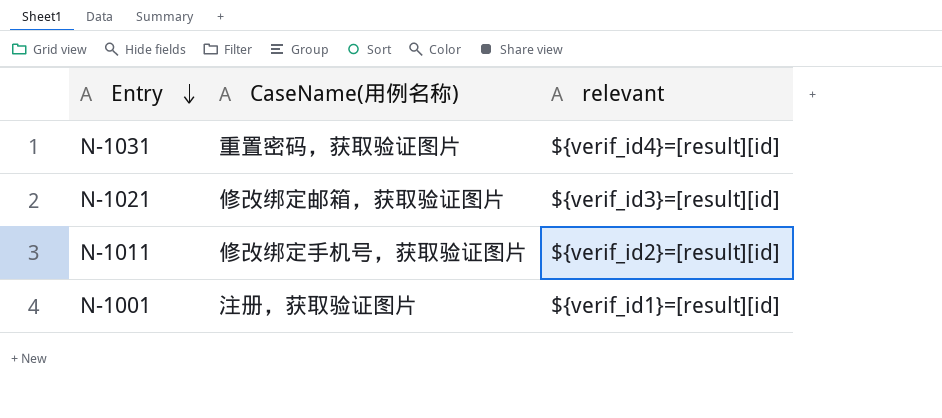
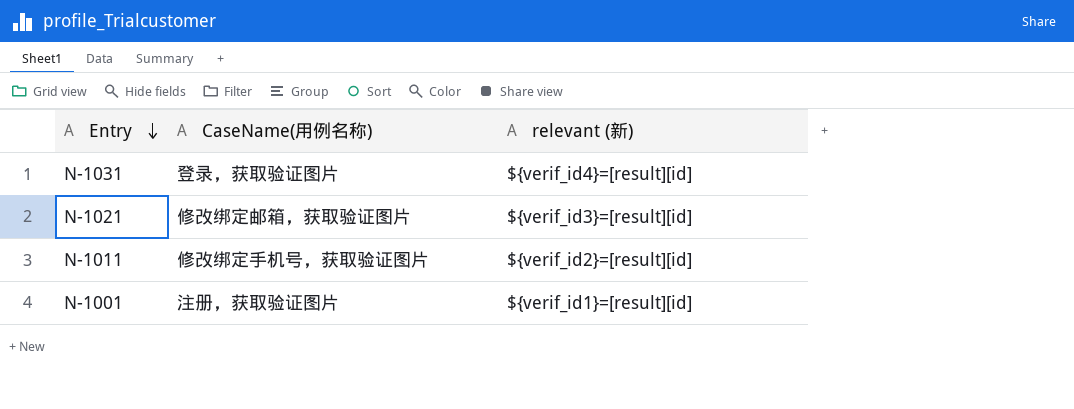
column name: relevant -> relevant (新)
N-1031 | CaseName(用例名称): 重置密码，获取验证图片 -> 登录，获取验证图片

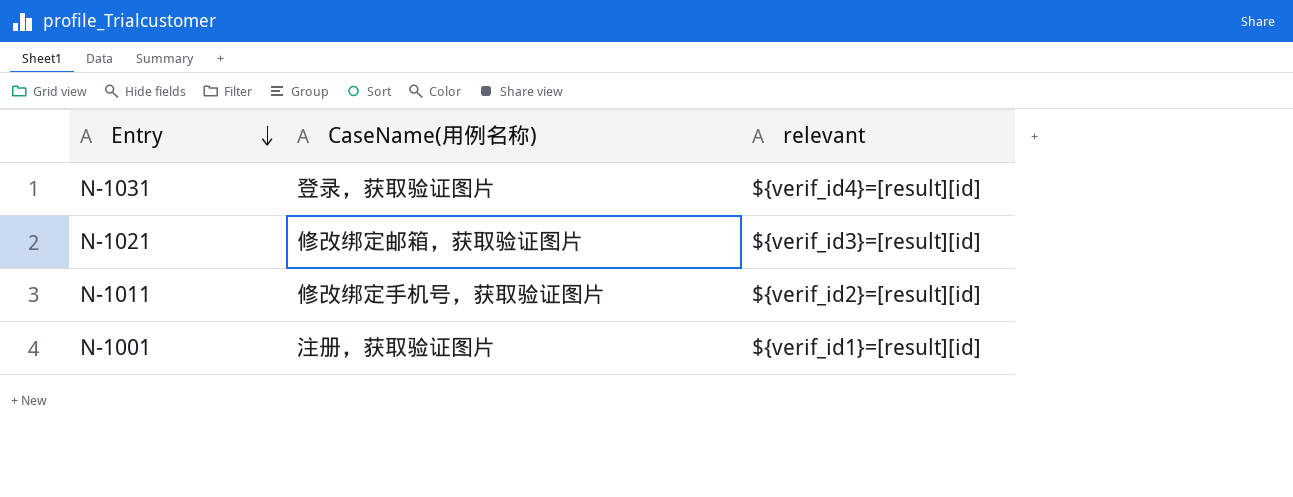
column name: relevant (新) -> relevant

